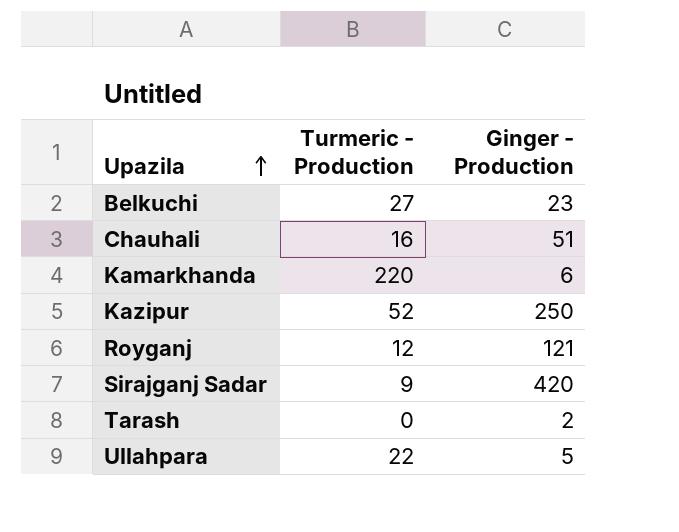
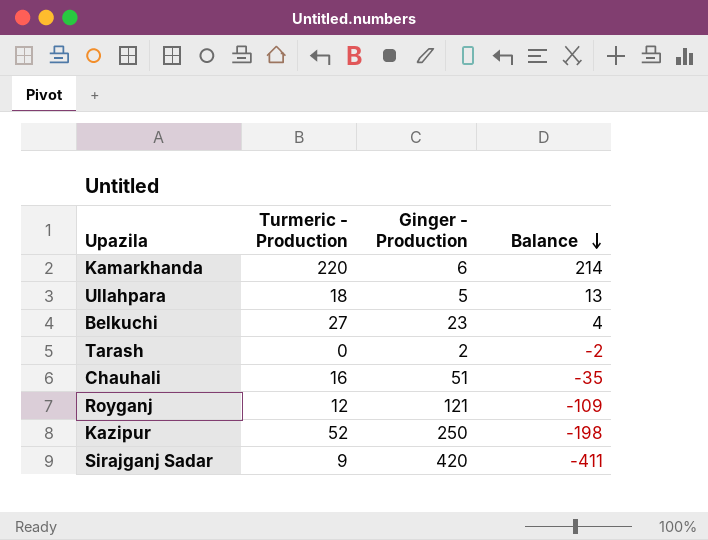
row order: Upazila ascending -> Balance descending
column Balance | formula: none -> [Turmeric - Production] - [Ginger - Production]
Ullahpara | Turmeric - Production: 22 -> 18

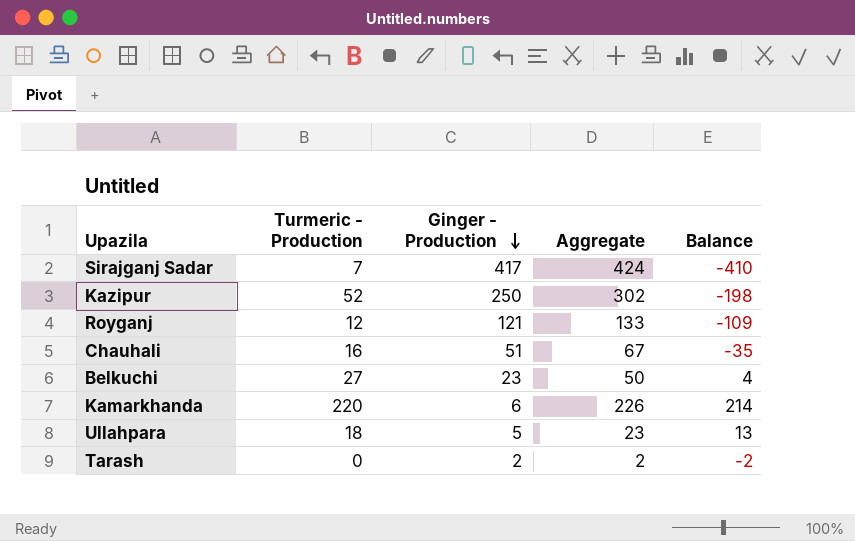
row order: Balance descending -> Ginger - Production descending
column Aggregate | formula: none -> [Turmeric - Production] + [Ginger - Production]
Sirajganj Sadar | Turmeric - Production: 9 -> 7
Sirajganj Sadar | Ginger - Production: 420 -> 417
Sirajganj Sadar | Balance: -411 -> -410

